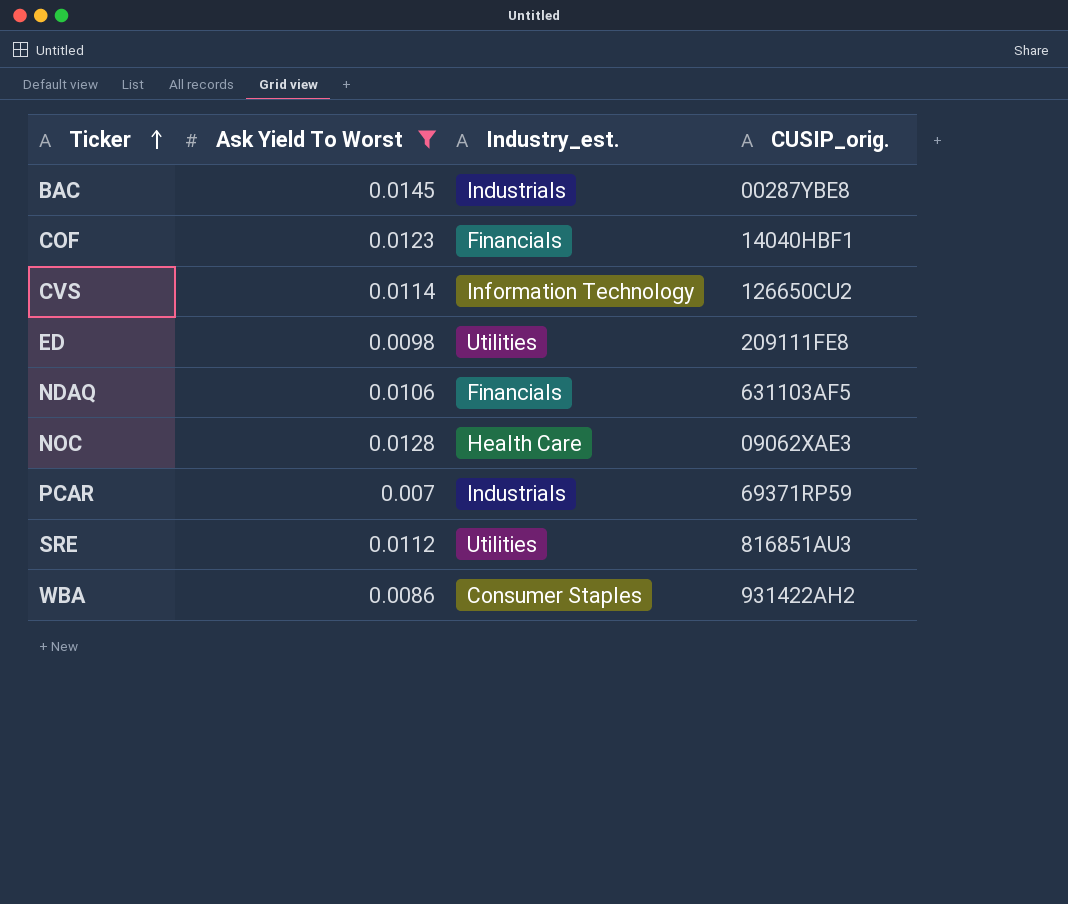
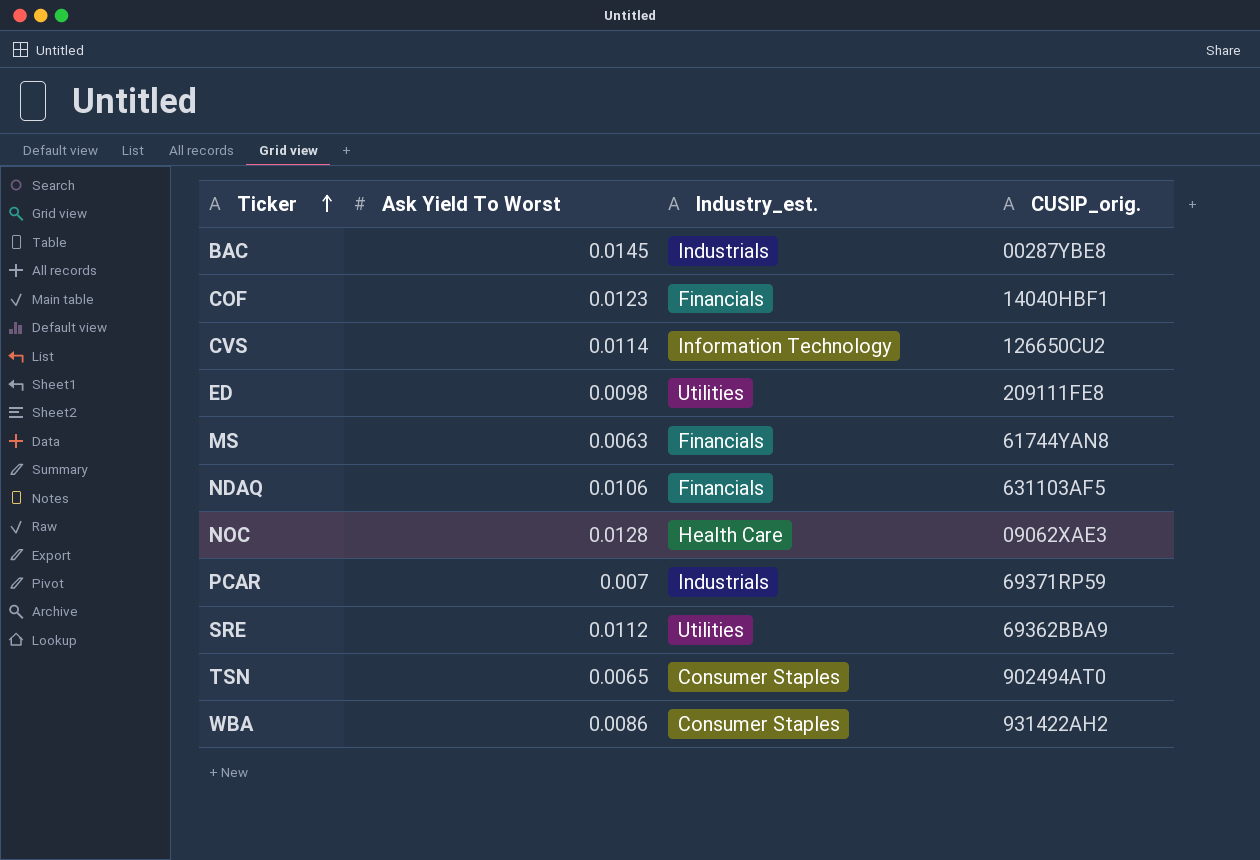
filter: Ask Yield To Worst >= 0.007 -> none
SRE | CUSIP_orig.: 816851AU3 -> 69362BBA9

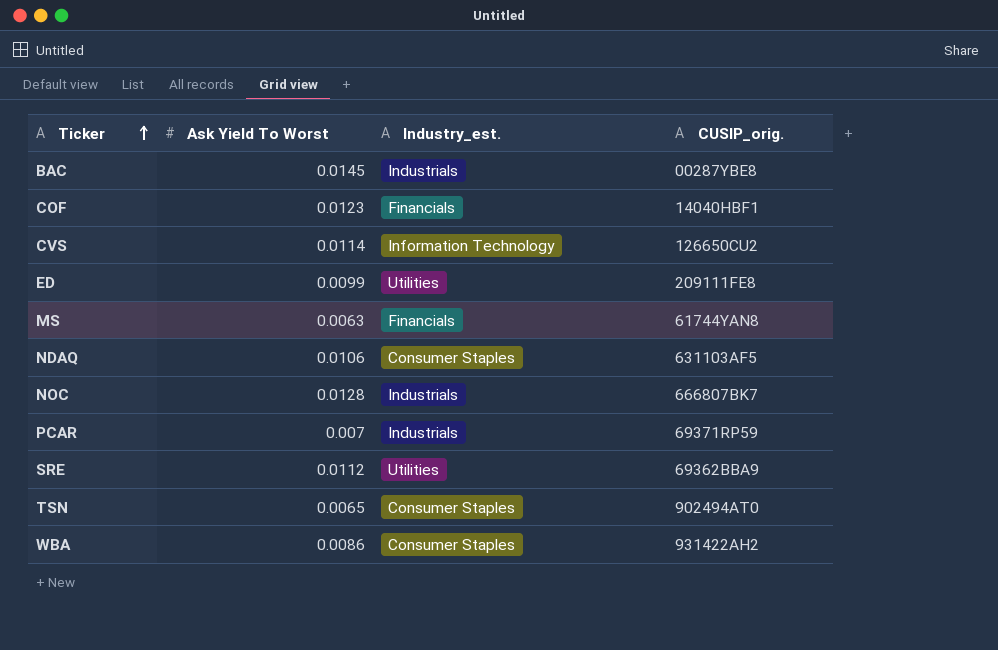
ED | Ask Yield To Worst: 0.0098 -> 0.0099
NDAQ | Industry_est.: Financials -> Consumer Staples
NOC | Industry_est.: Health Care -> Industrials
NOC | CUSIP_orig.: 09062XAE3 -> 666807BK7

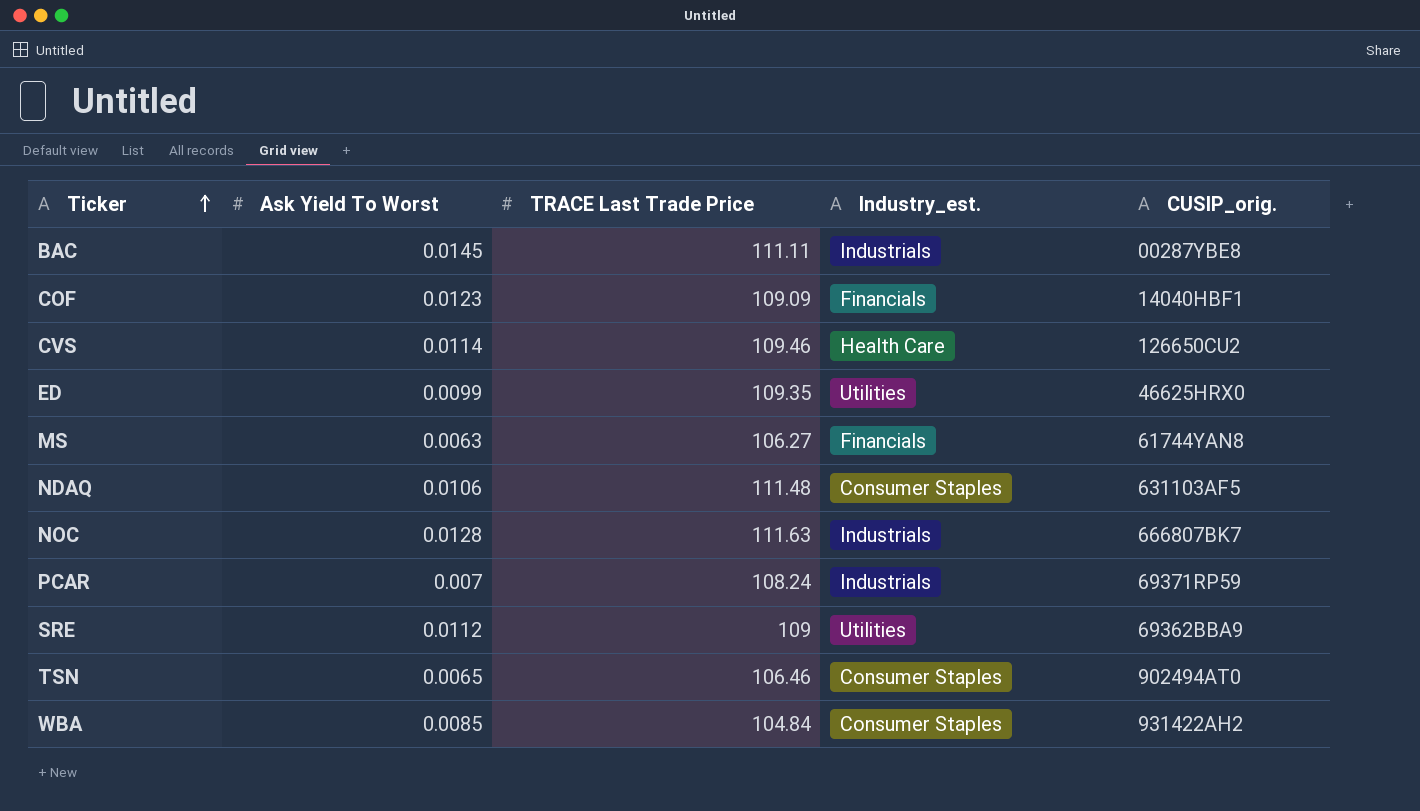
column TRACE Last Trade Price | position: none -> 3
CVS | Industry_est.: Information Technology -> Health Care
ED | CUSIP_orig.: 209111FE8 -> 46625HRX0
WBA | Ask Yield To Worst: 0.0086 -> 0.0085

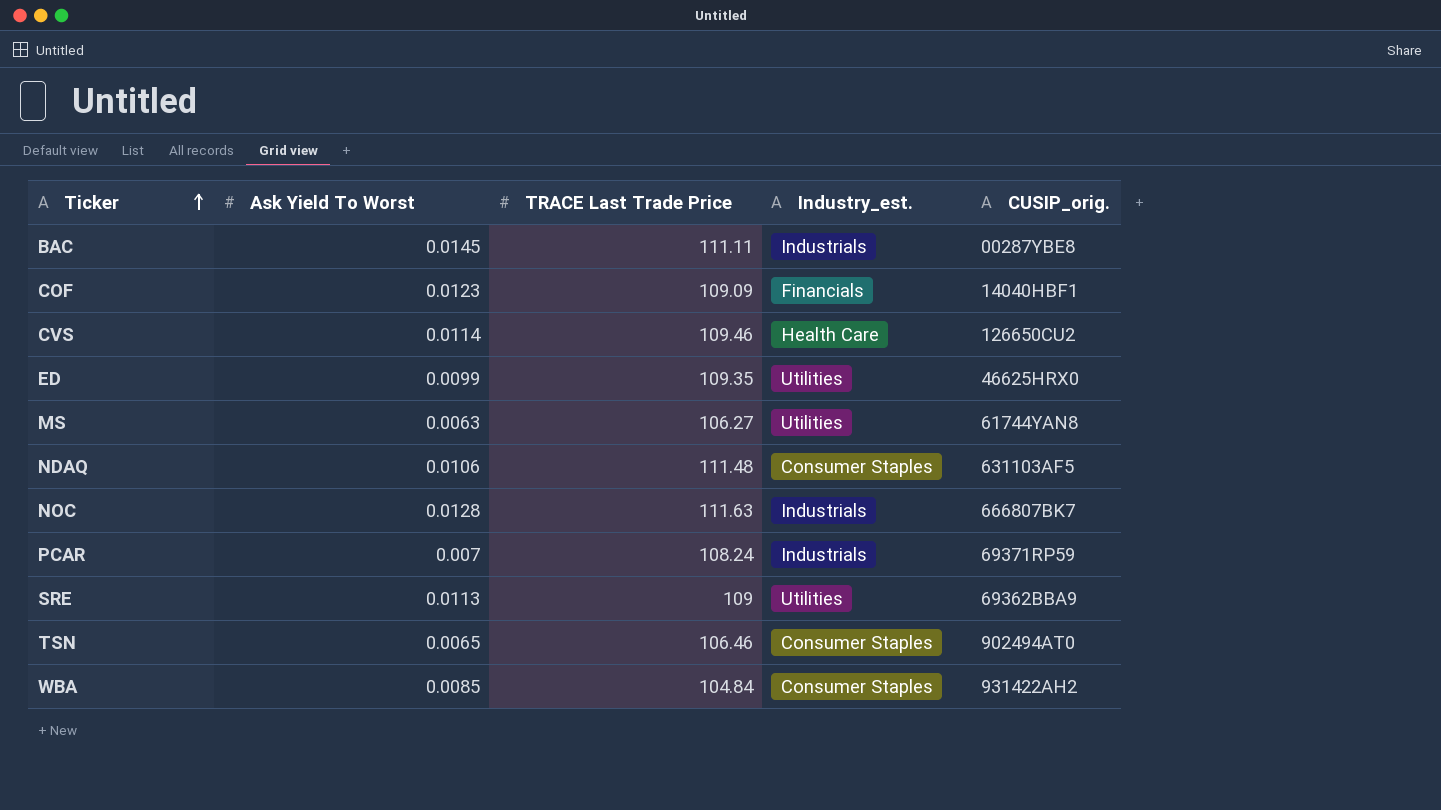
MS | Industry_est.: Financials -> Utilities
SRE | Ask Yield To Worst: 0.0112 -> 0.0113

